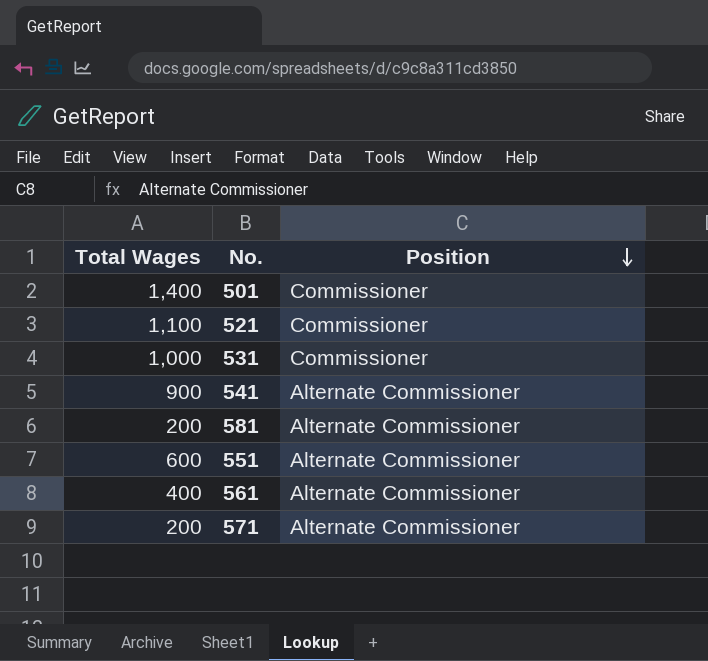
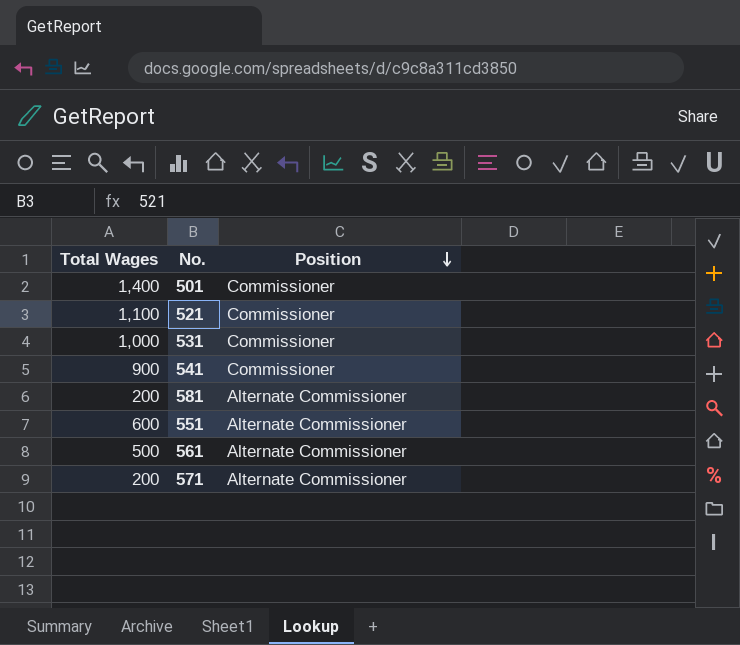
541 | Position: Alternate Commissioner -> Commissioner
561 | Total Wages: 400 -> 500

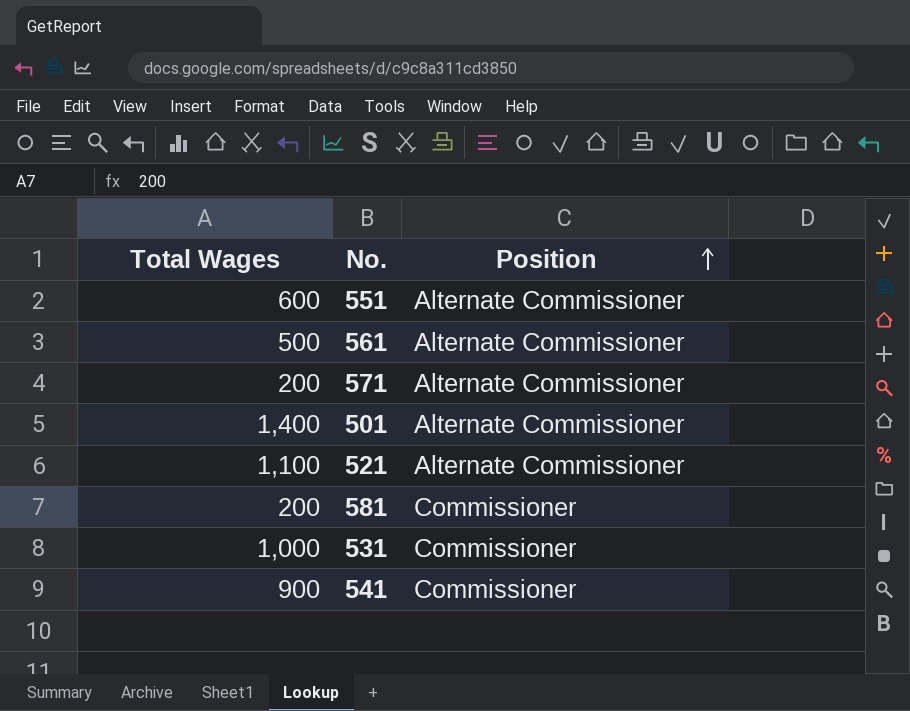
row order: Position descending -> Position ascending
501 | Position: Commissioner -> Alternate Commissioner
521 | Position: Commissioner -> Alternate Commissioner
581 | Position: Alternate Commissioner -> Commissioner

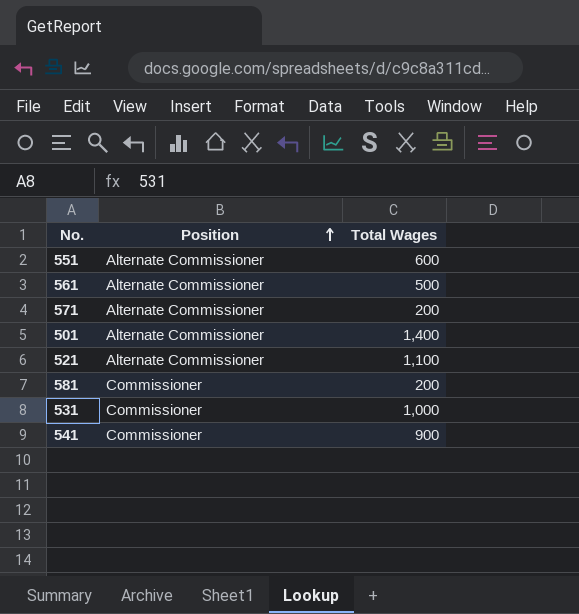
column Total Wages | position: 1 -> 3

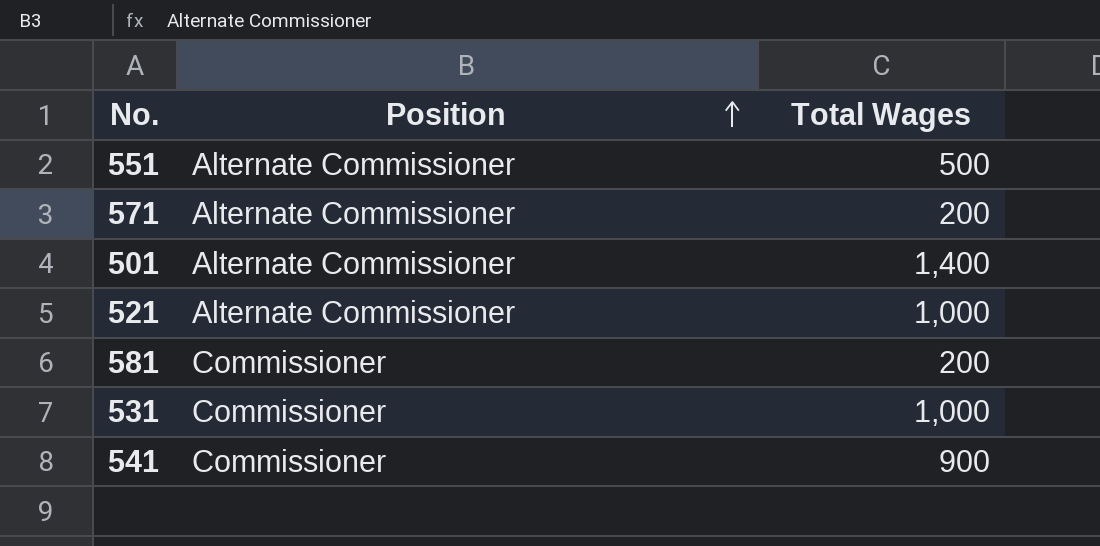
row 561: Alternate Commissioner | 500 -> none
551 | Total Wages: 600 -> 500
521 | Total Wages: 1,100 -> 1,000

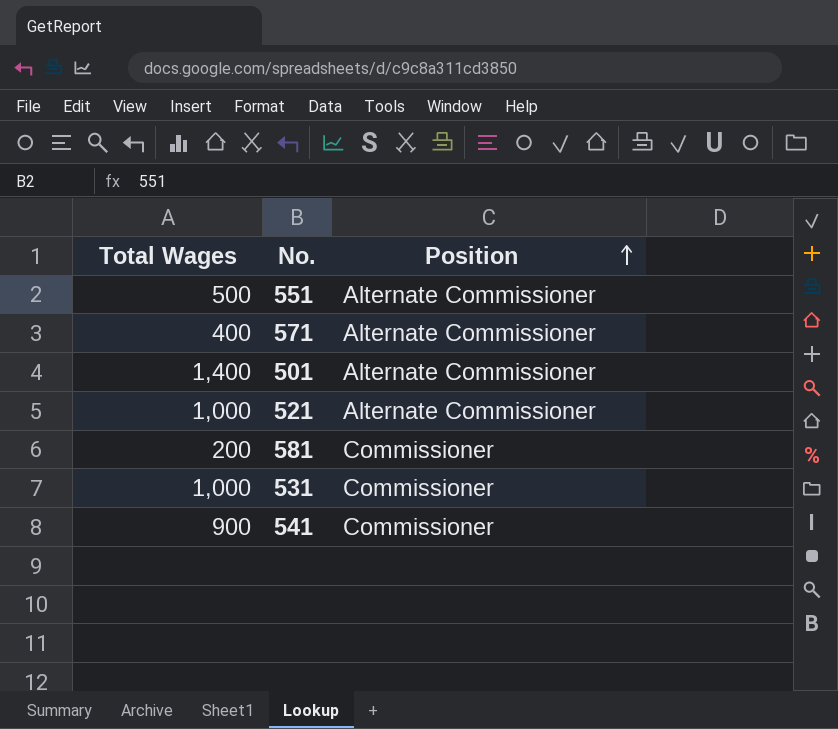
column Total Wages | position: 3 -> 1
571 | Total Wages: 200 -> 400

